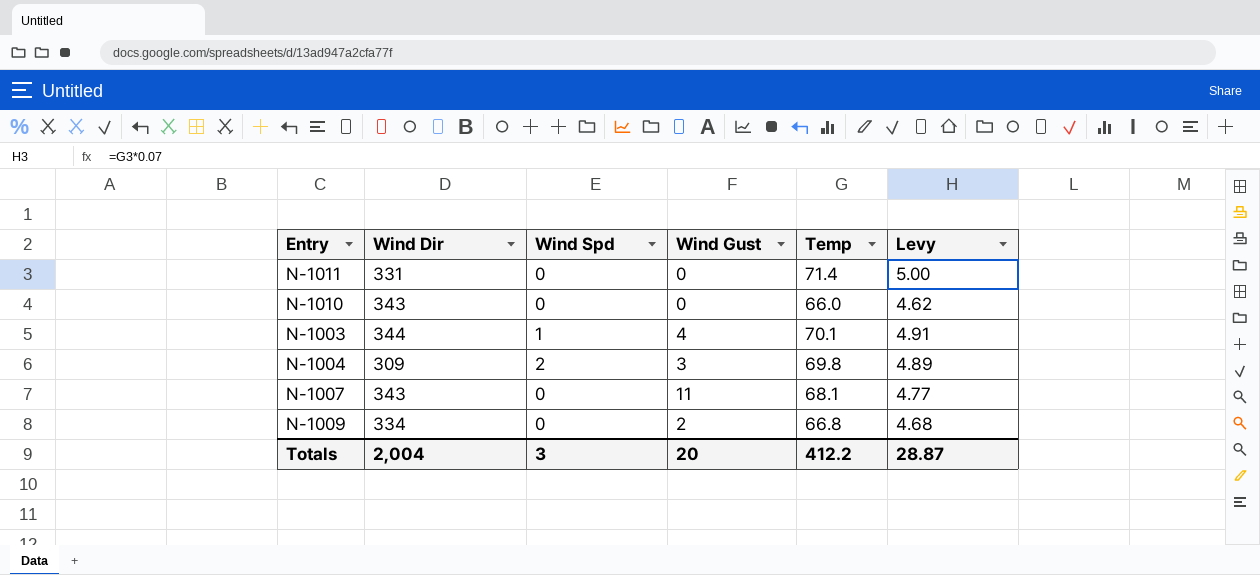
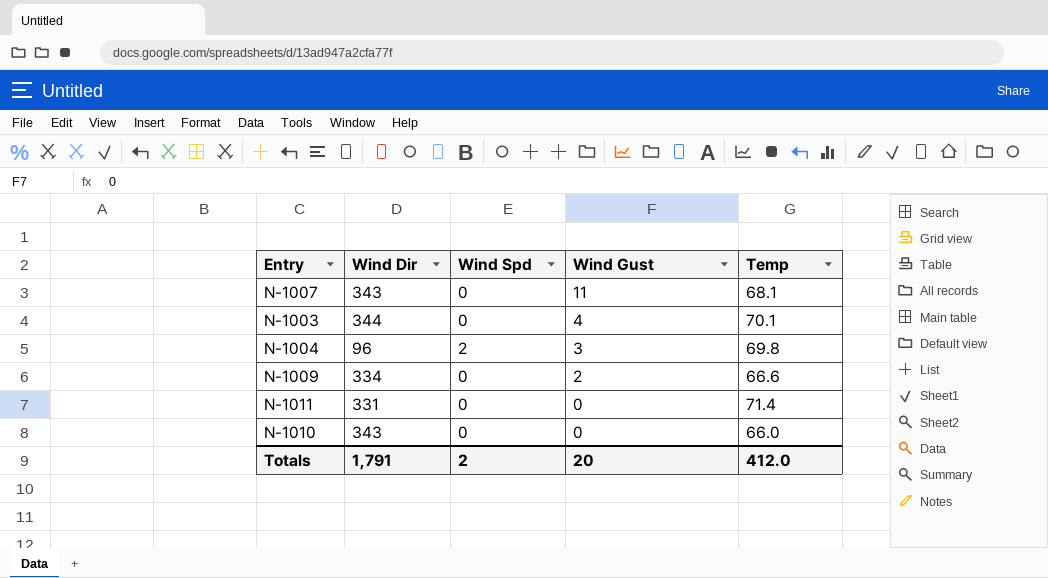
row order: none -> Wind Gust descending
column Levy | formula: [Temp] * 0.07 -> none
N-1003 | Wind Spd: 1 -> 0
N-1004 | Wind Dir: 309 -> 96
N-1009 | Temp: 66.8 -> 66.6
Totals | Wind Dir: 2,004 -> 1,791
Totals | Wind Spd: 3 -> 2
Totals | Temp: 412.2 -> 412.0

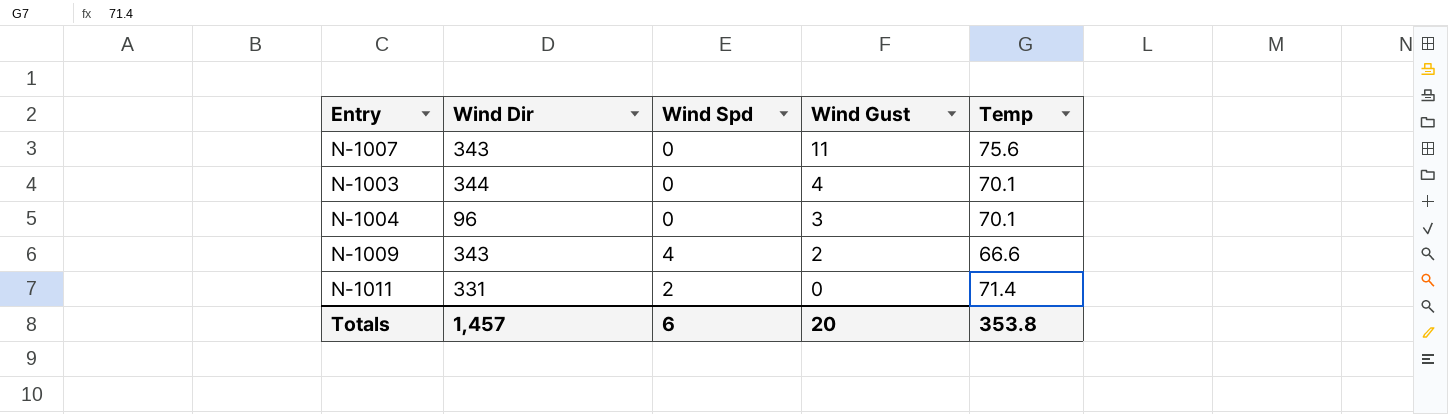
row N-1010: 343 | 0 | 0 | 66.0 -> none
N-1007 | Temp: 68.1 -> 75.6
N-1004 | Wind Spd: 2 -> 0
N-1004 | Temp: 69.8 -> 70.1
N-1009 | Wind Dir: 334 -> 343
N-1009 | Wind Spd: 0 -> 4
N-1011 | Wind Spd: 0 -> 2
Totals | Wind Dir: 1,791 -> 1,457
Totals | Wind Spd: 2 -> 6
Totals | Temp: 412.0 -> 353.8

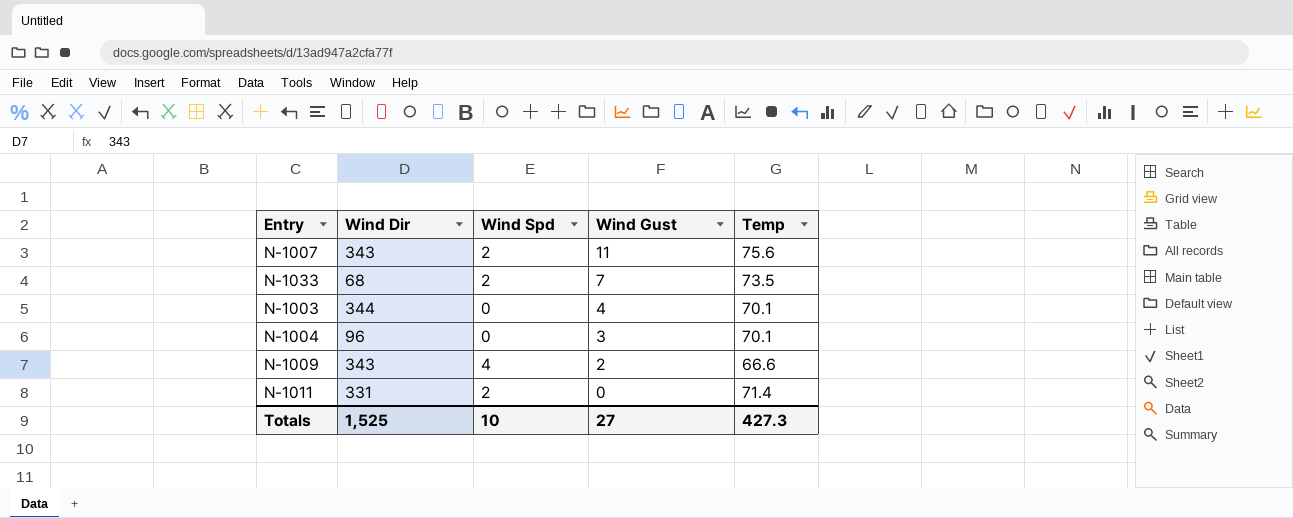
N-1007 | Wind Spd: 0 -> 2
row N-1033: none -> 68 | 2 | 7 | 73.5
Totals | Wind Dir: 1,457 -> 1,525
Totals | Wind Spd: 6 -> 10
Totals | Wind Gust: 20 -> 27
Totals | Temp: 353.8 -> 427.3

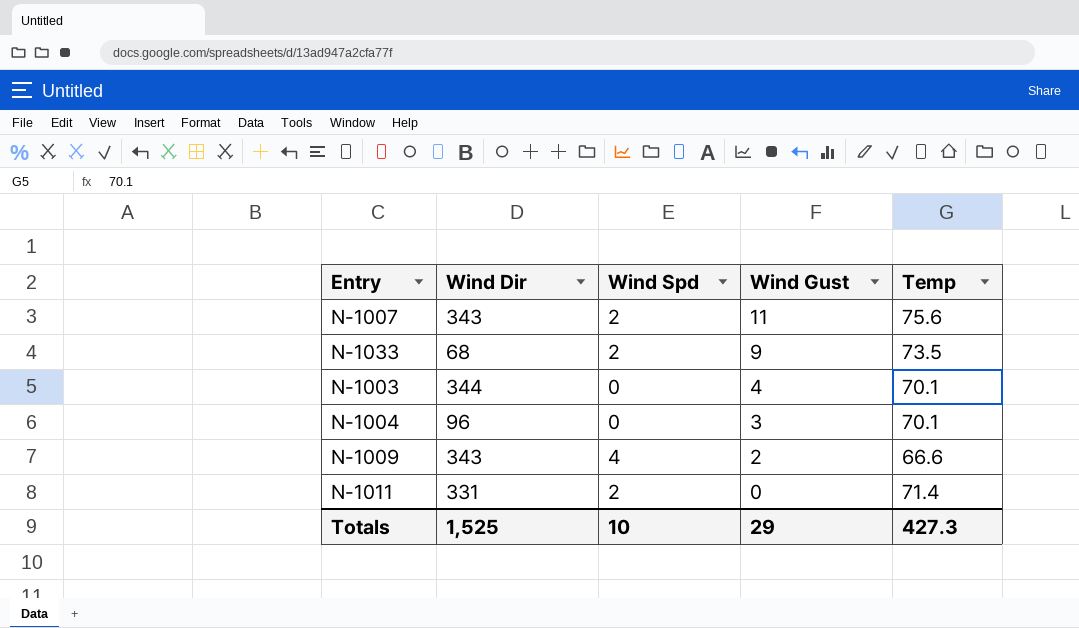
N-1033 | Wind Gust: 7 -> 9
Totals | Wind Gust: 27 -> 29

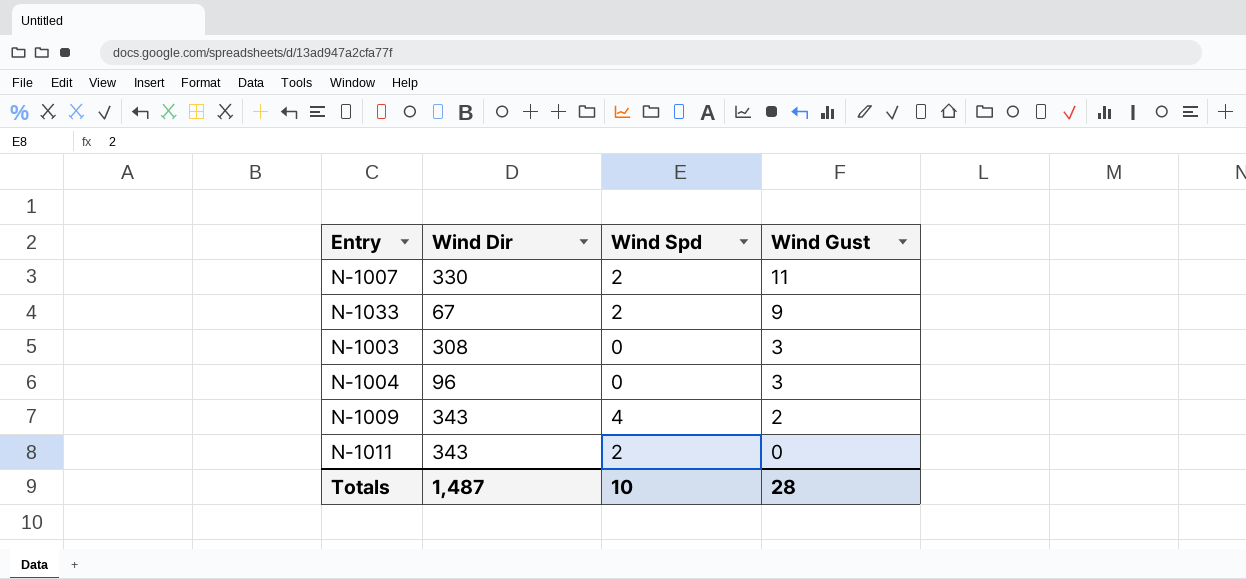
column Temp | position: 5 -> none
N-1007 | Wind Dir: 343 -> 330
N-1033 | Wind Dir: 68 -> 67
N-1003 | Wind Dir: 344 -> 308
N-1003 | Wind Gust: 4 -> 3
N-1011 | Wind Dir: 331 -> 343
Totals | Wind Dir: 1,525 -> 1,487
Totals | Wind Gust: 29 -> 28

